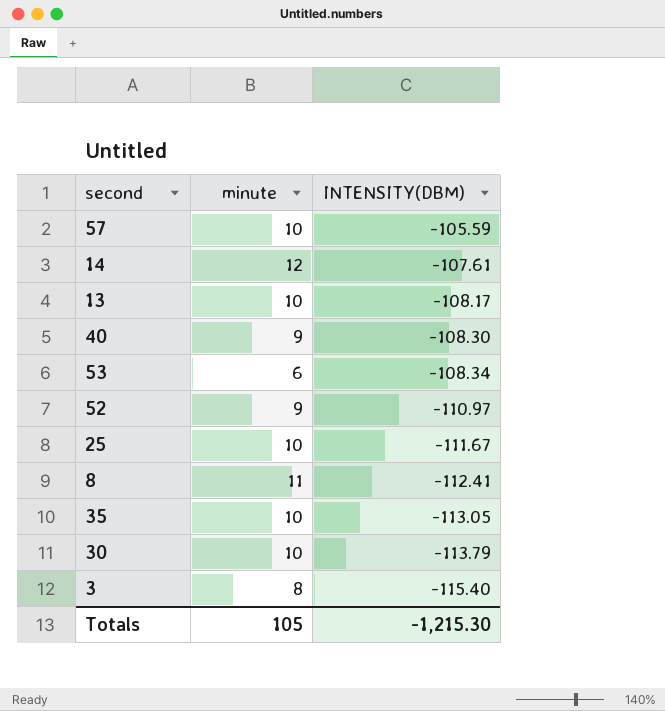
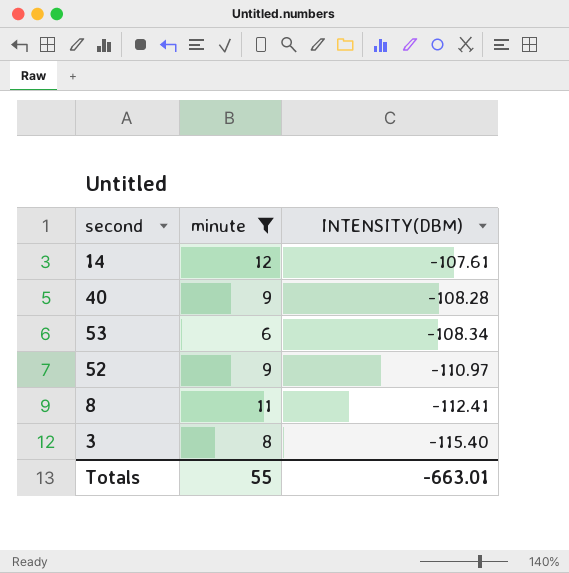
filter: none -> minute != 10
40 | INTENSITY(DBM): -108.30 -> -108.28
Totals | minute: 105 -> 55
Totals | INTENSITY(DBM): -1,215.30 -> -663.01

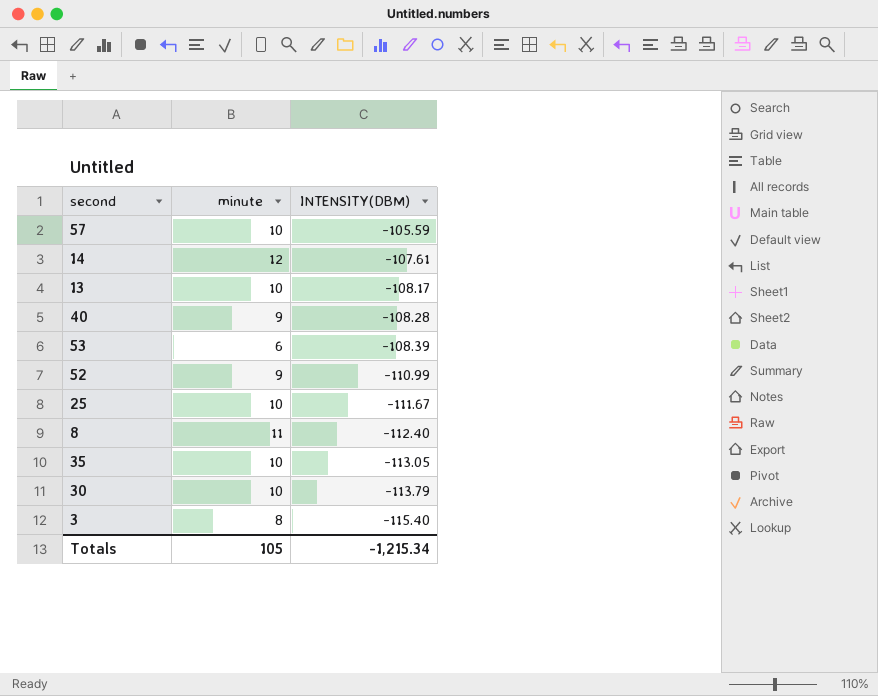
filter: minute != 10 -> none
53 | INTENSITY(DBM): -108.34 -> -108.39
52 | INTENSITY(DBM): -110.97 -> -110.99
8 | INTENSITY(DBM): -112.41 -> -112.40
Totals | minute: 55 -> 105
Totals | INTENSITY(DBM): -663.01 -> -1,215.34

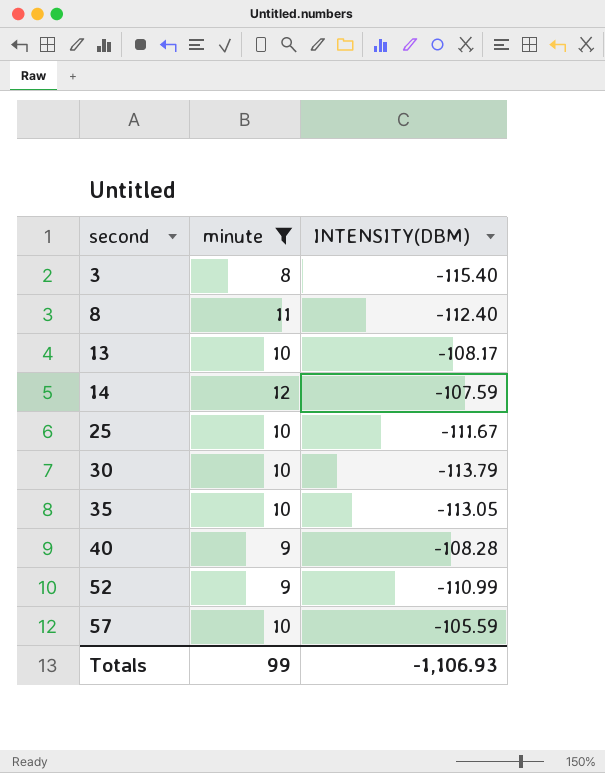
filter: none -> minute != 6
row order: INTENSITY(DBM) descending -> second ascending
14 | INTENSITY(DBM): -107.61 -> -107.59
Totals | minute: 105 -> 99
Totals | INTENSITY(DBM): -1,215.34 -> -1,106.93

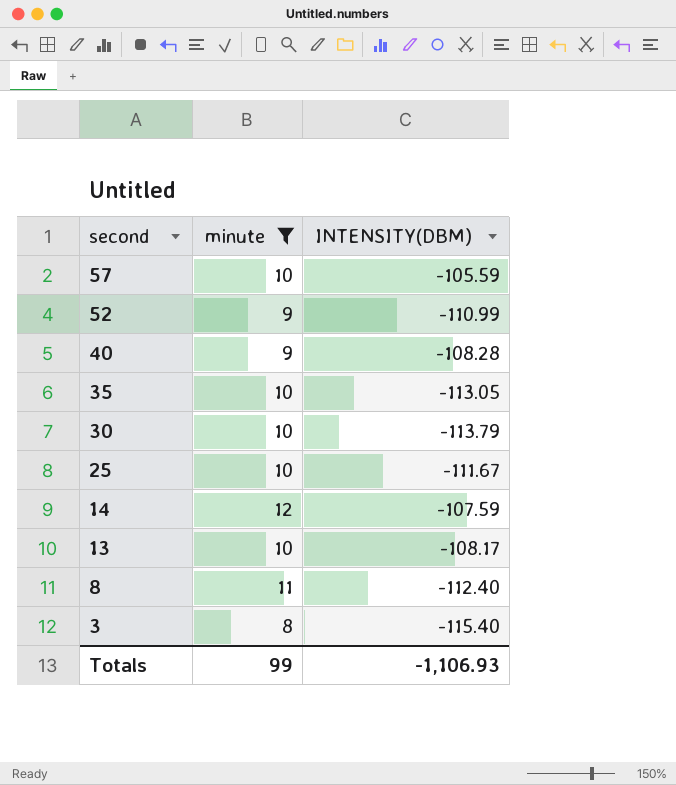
row order: second ascending -> second descending

